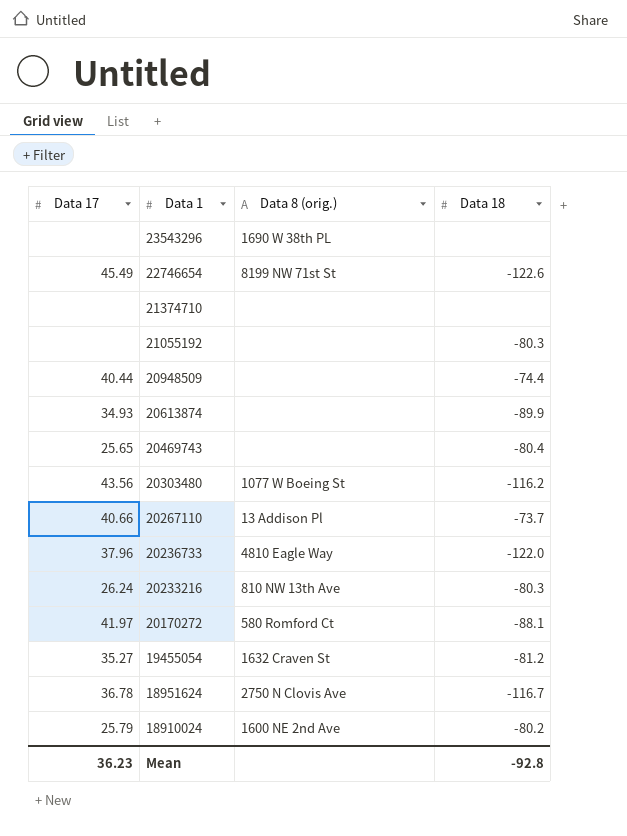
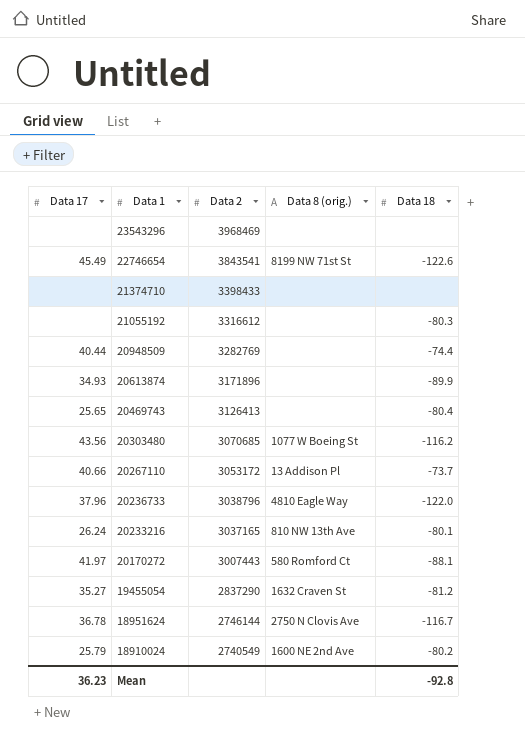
column Data 2 | position: none -> 3
23543296 | Data 8 (orig.): 1690 W 38th PL -> none
20233216 | Data 18: -80.3 -> -80.1

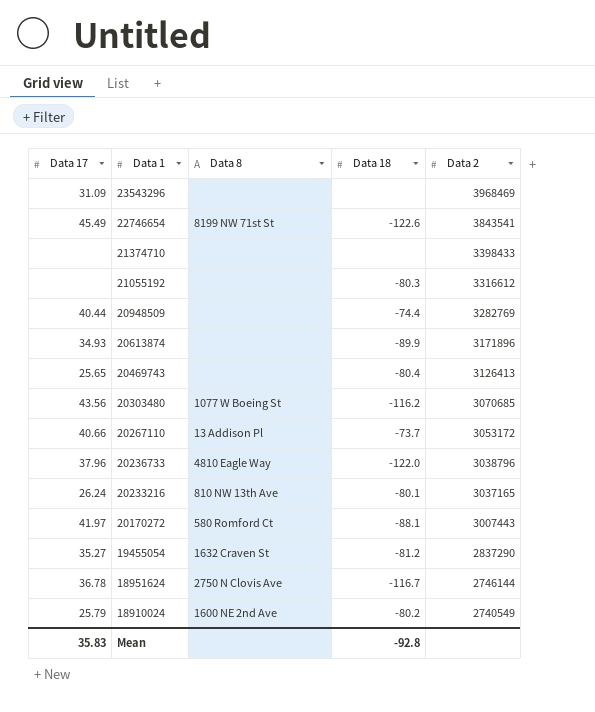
column name: Data 8 (orig.) -> Data 8
column Data 2 | position: 3 -> 5
23543296 | Data 17: none -> 31.09
Mean | Data 17: 36.23 -> 35.83

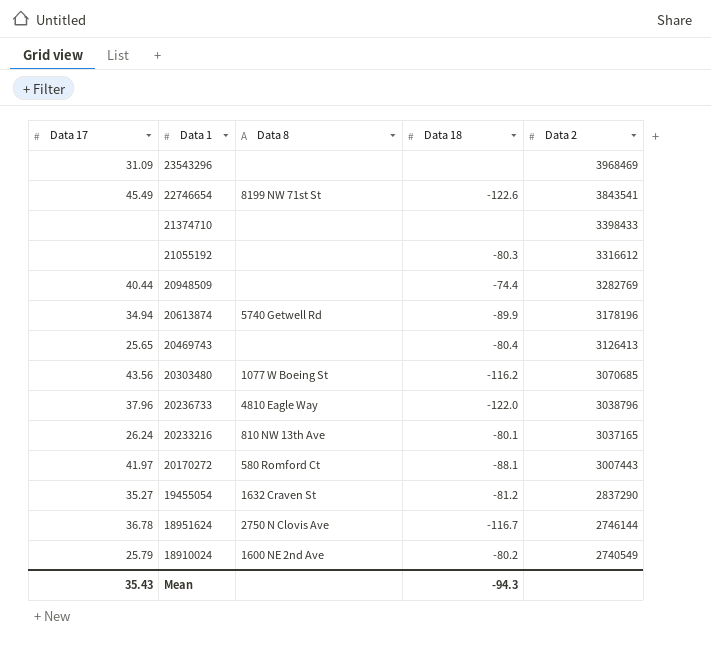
row 20267110: 40.66 | 13 Addison Pl | -73.7 | 3053172 -> none
20613874 | Data 17: 34.93 -> 34.94
20613874 | Data 8: none -> 5740 Getwell Rd
20613874 | Data 2: 3171896 -> 3178196
Mean | Data 17: 35.83 -> 35.43
Mean | Data 18: -92.8 -> -94.3

